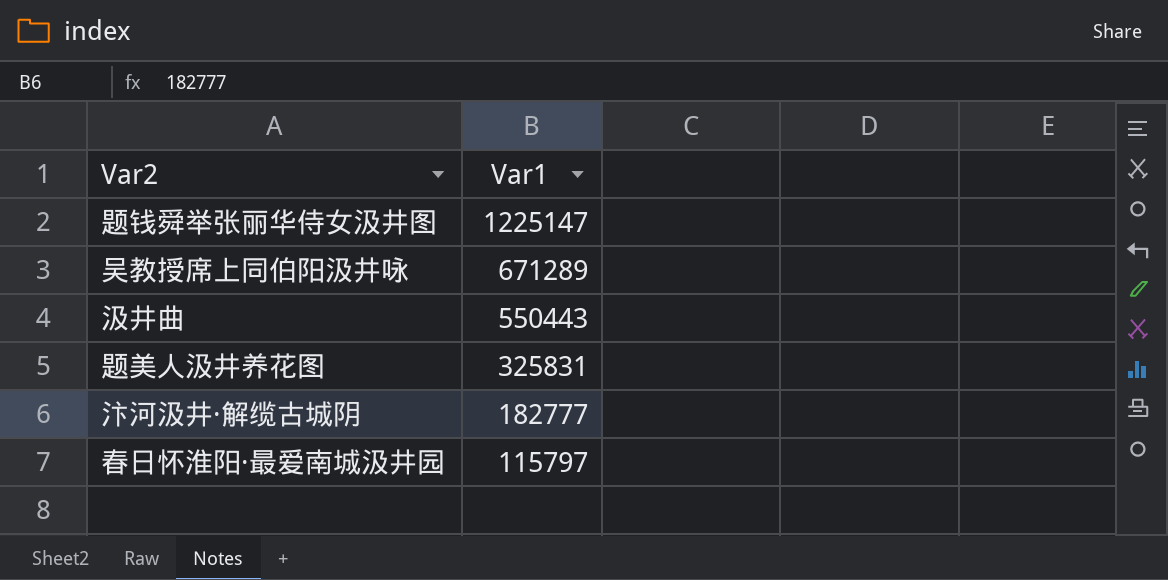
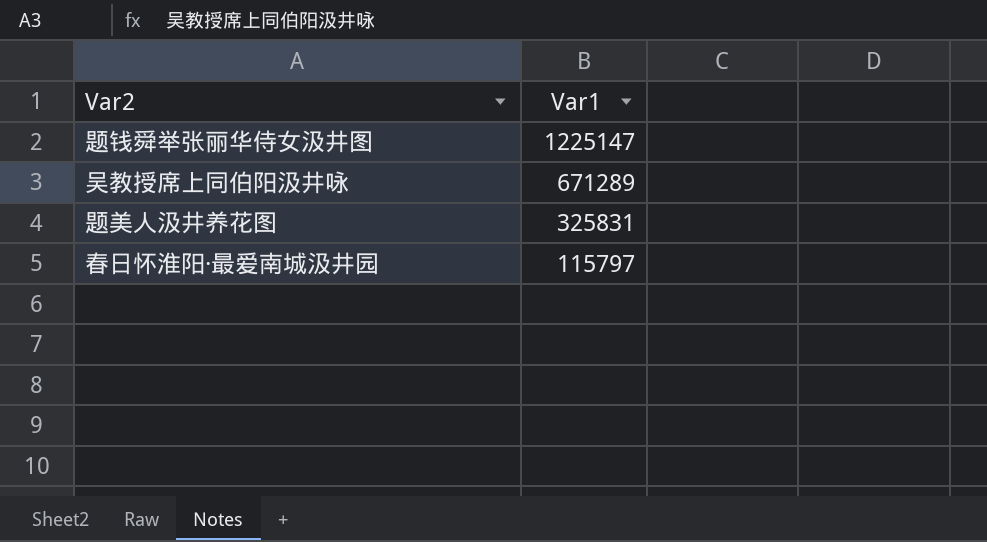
row 汲井曲: 550443 -> none
row 汴河汲井·解缆古城阴: 182777 -> none

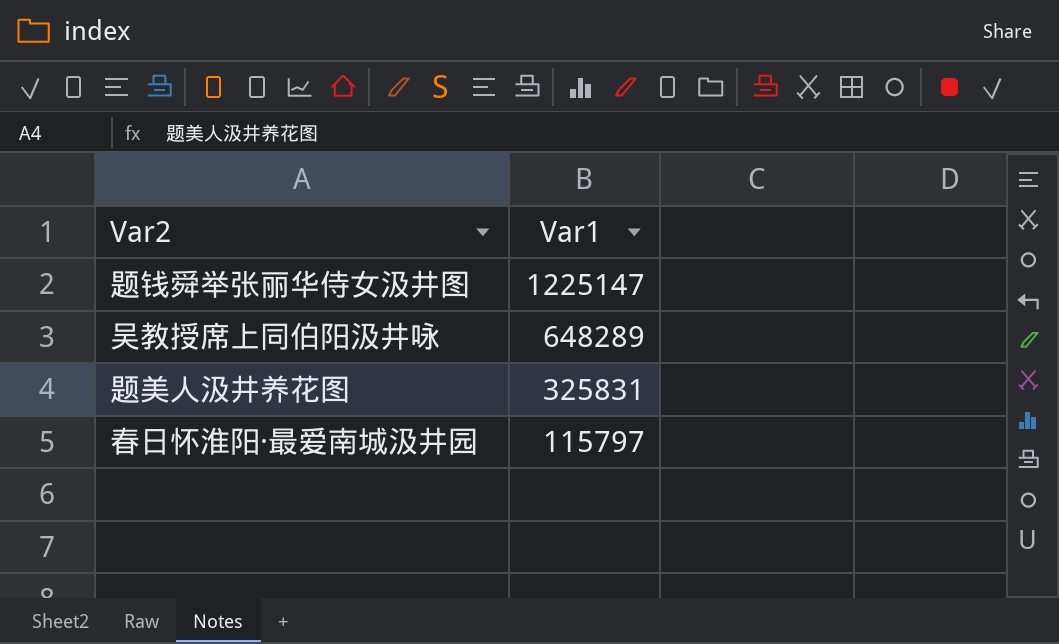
吴教授席上同伯阳汲井咏 | Var1: 671289 -> 648289

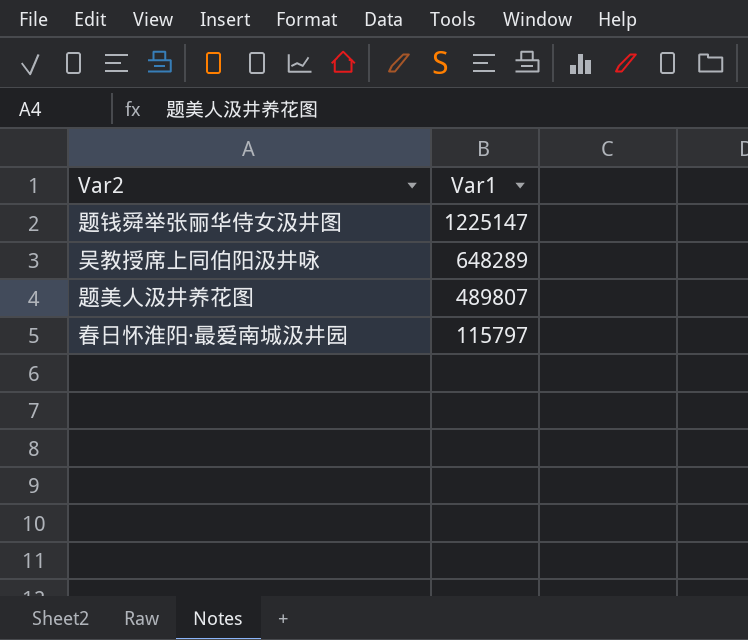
题美人汲井养花图 | Var1: 325831 -> 489807

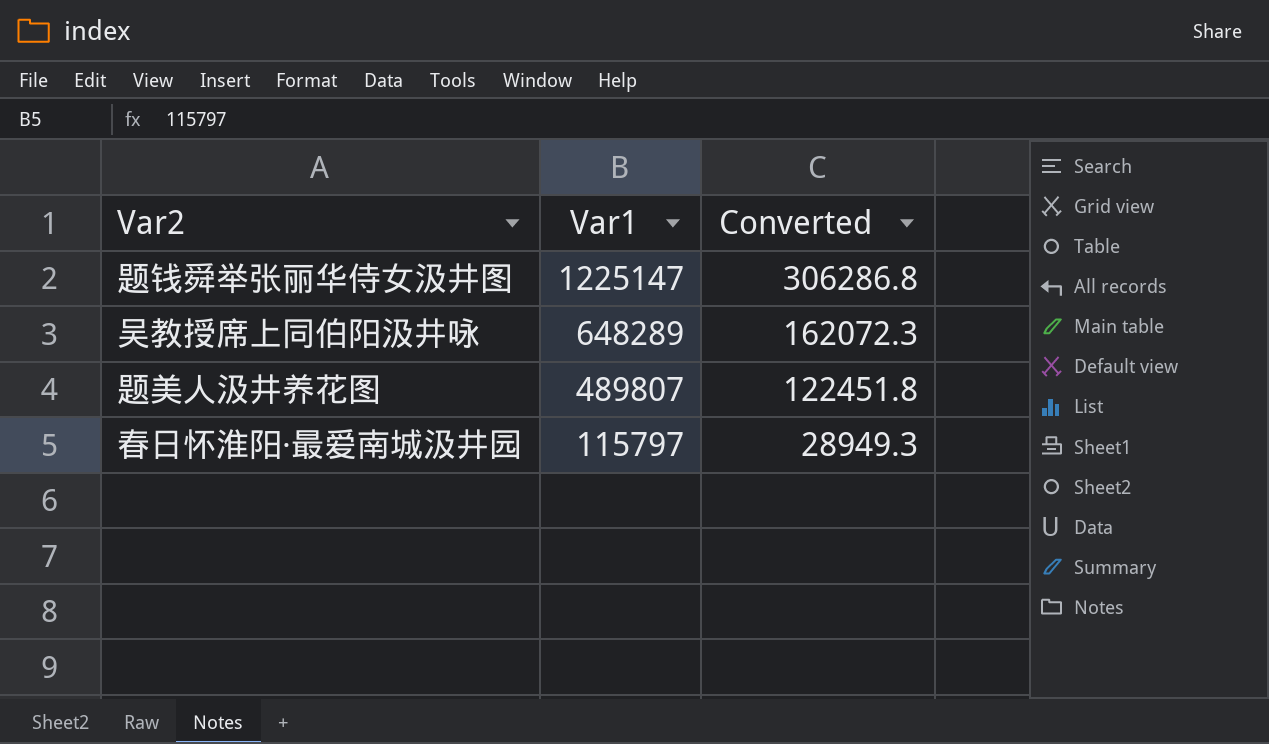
column Converted | formula: none -> [Var1] * 0.25

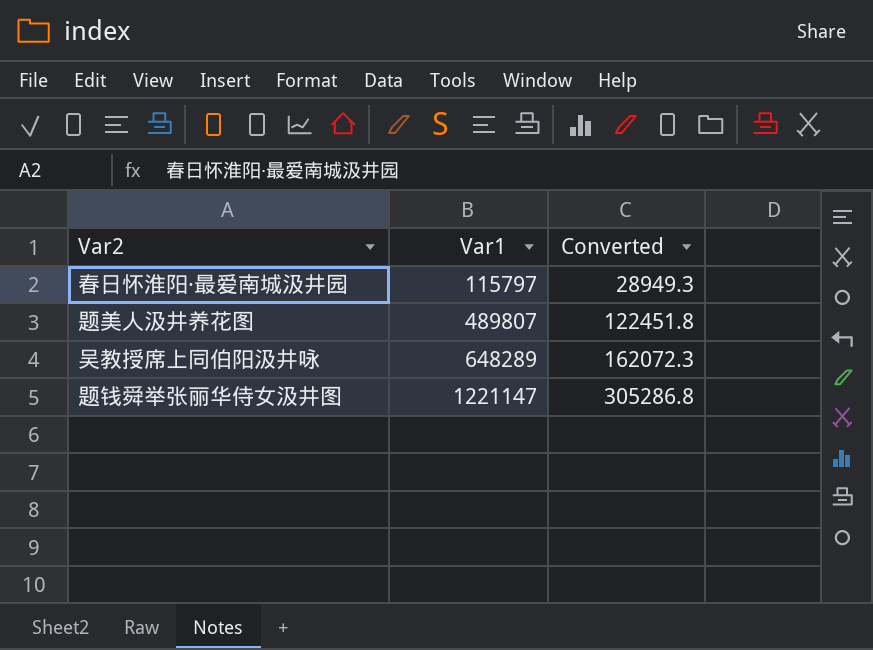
row order: Var1 descending -> Var1 ascending
题钱舜举张丽华侍女汲井图 | Var1: 1225147 -> 1221147
题钱舜举张丽华侍女汲井图 | Converted: 306286.8 -> 305286.8

